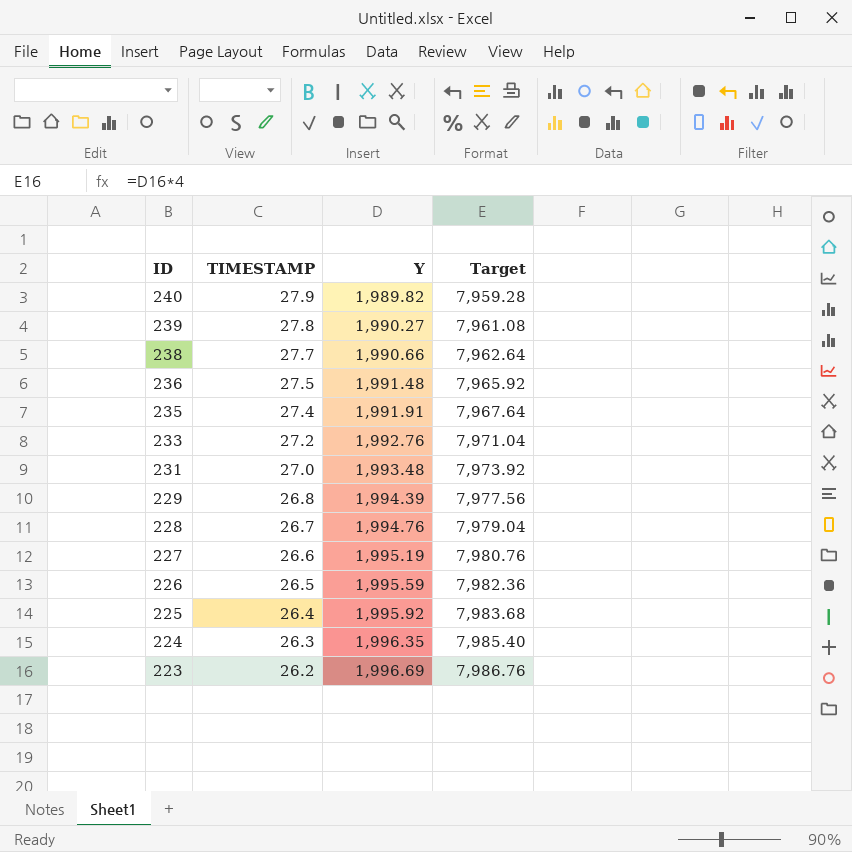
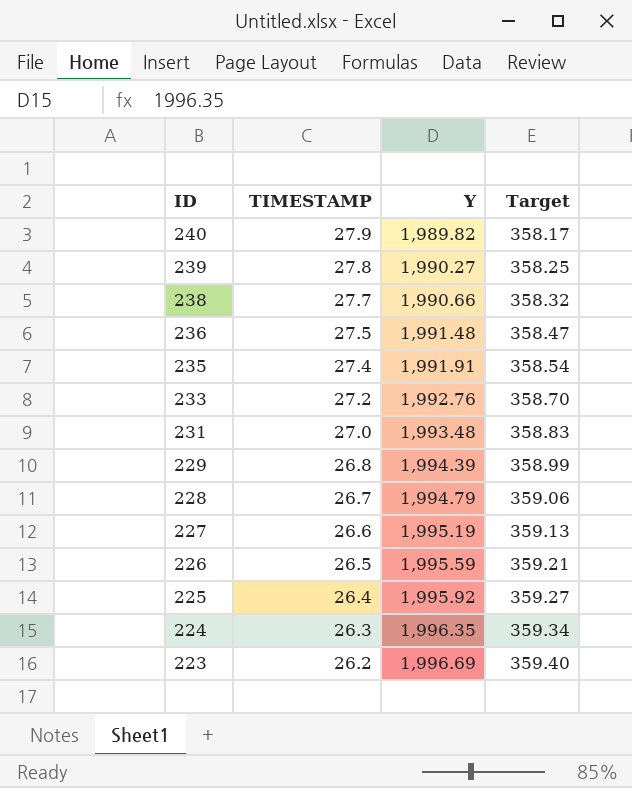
column Target | formula: [Y] * 4 -> [Y] * 0.18
228 | Y: 1,994.76 -> 1,994.79

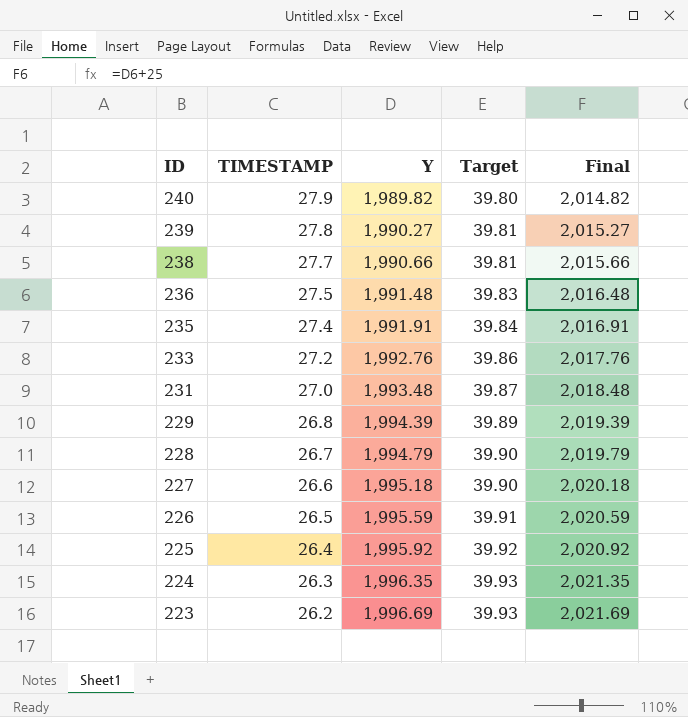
column Target | formula: [Y] * 0.18 -> [Y] * 0.02
column Final | formula: none -> [Y] + 25
227 | Y: 1,995.19 -> 1,995.18

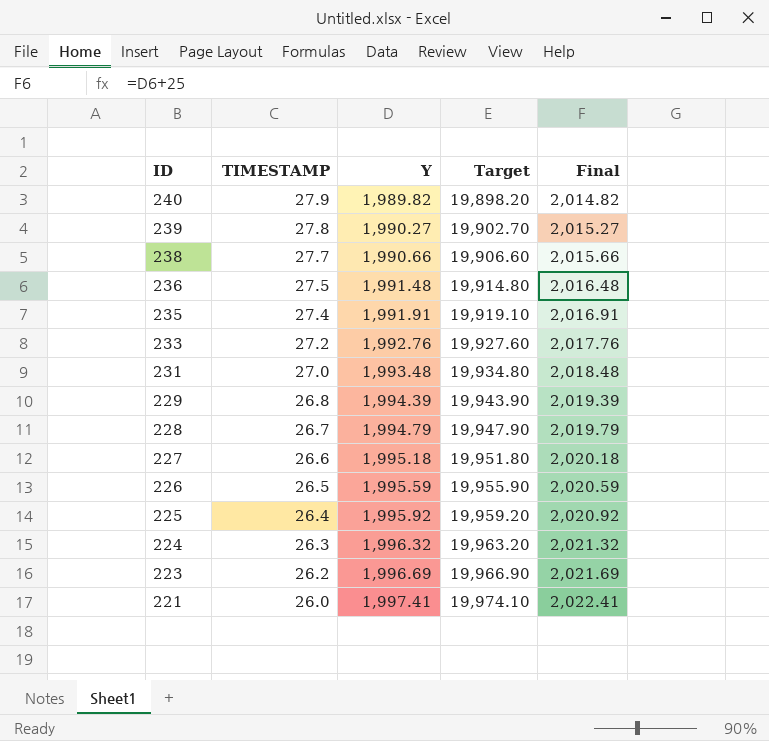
column Target | formula: [Y] * 0.02 -> [Y] * 10
224 | Y: 1,996.35 -> 1,996.32
224 | Final: 2,021.35 -> 2,021.32
row 221: none -> 26.0 | 1,997.41 | 19,974.10 | 2,022.41

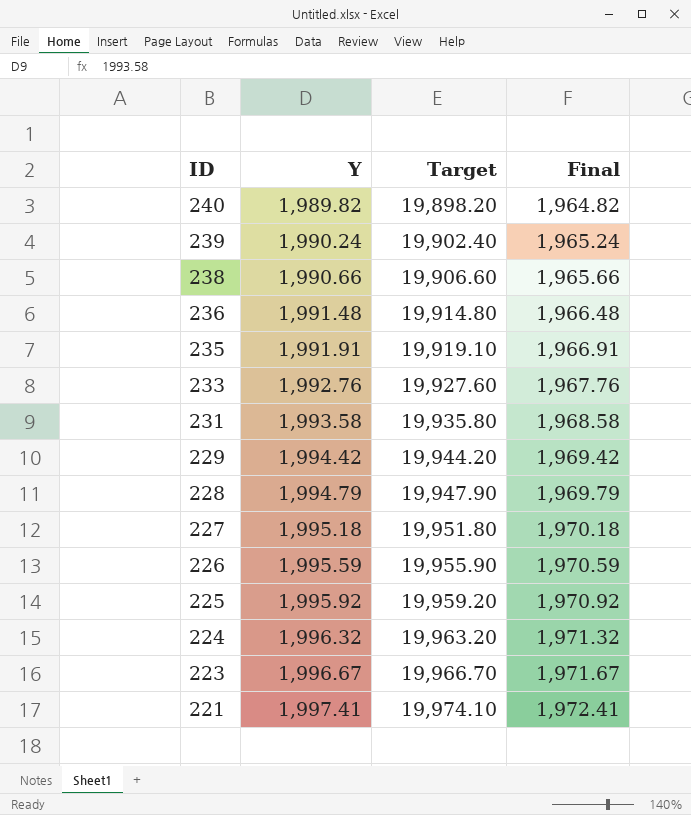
column TIMESTAMP | position: 2 -> none
column Final | formula: [Y] + 25 -> [Y] - 25
239 | Y: 1,990.27 -> 1,990.24
239 | Target: 19,902.70 -> 19,902.40
231 | Y: 1,993.48 -> 1,993.58
231 | Target: 19,934.80 -> 19,935.80
229 | Y: 1,994.39 -> 1,994.42
229 | Target: 19,943.90 -> 19,944.20
223 | Y: 1,996.69 -> 1,996.67
223 | Target: 19,966.90 -> 19,966.70

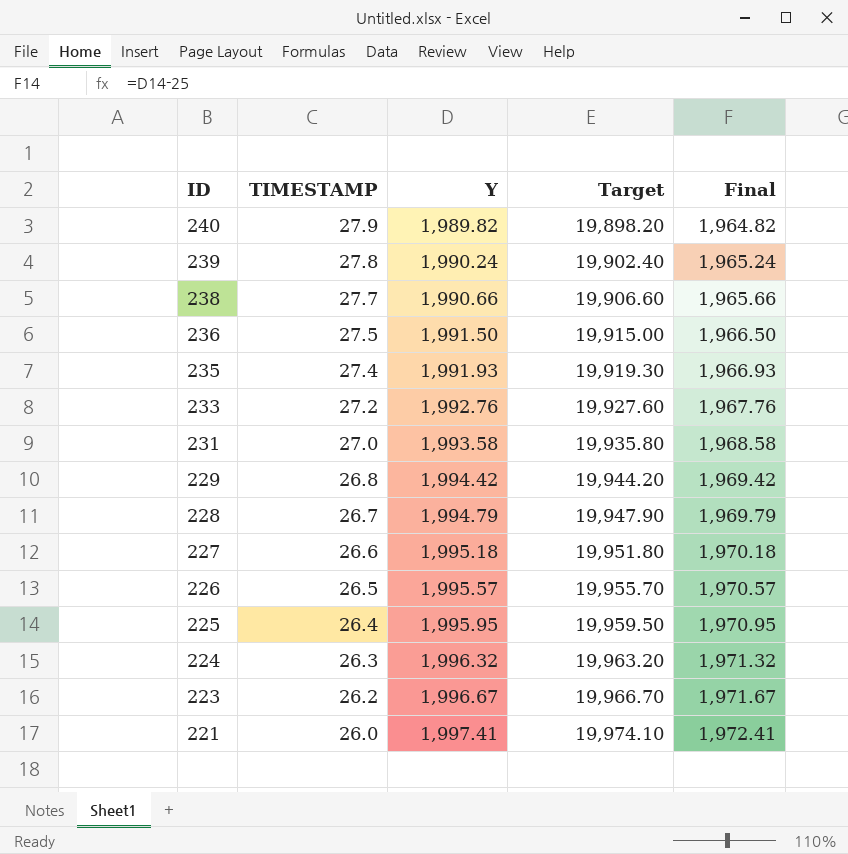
column TIMESTAMP | position: none -> 2
236 | Y: 1,991.48 -> 1,991.50
236 | Target: 19,914.80 -> 19,915.00
236 | Final: 1,966.48 -> 1,966.50
235 | Y: 1,991.91 -> 1,991.93
235 | Target: 19,919.10 -> 19,919.30
235 | Final: 1,966.91 -> 1,966.93
226 | Y: 1,995.59 -> 1,995.57
226 | Target: 19,955.90 -> 19,955.70
226 | Final: 1,970.59 -> 1,970.57
225 | Y: 1,995.92 -> 1,995.95
225 | Target: 19,959.20 -> 19,959.50
225 | Final: 1,970.92 -> 1,970.95

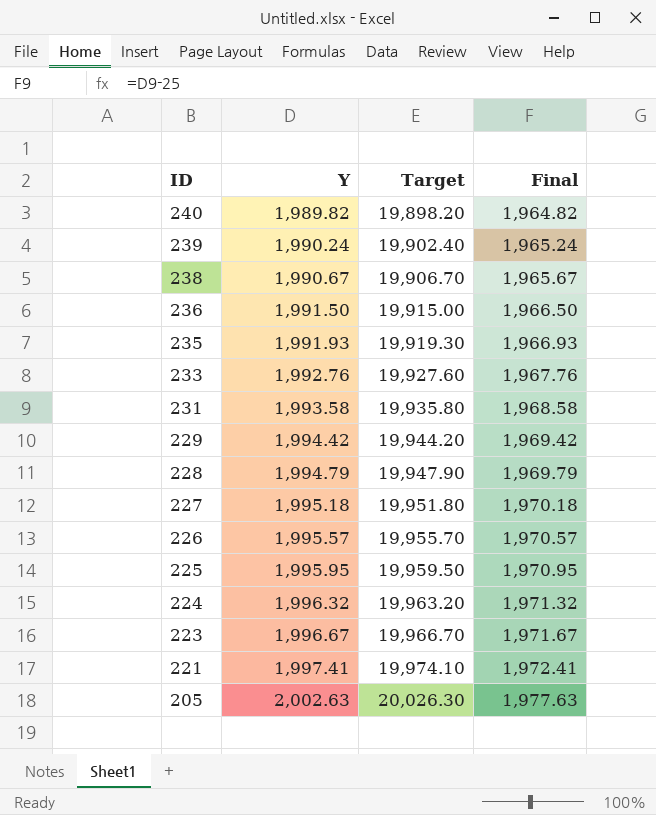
column TIMESTAMP | position: 2 -> none
238 | Y: 1,990.66 -> 1,990.67
238 | Target: 19,906.60 -> 19,906.70
238 | Final: 1,965.66 -> 1,965.67
row 205: none -> 2,002.63 | 20,026.30 | 1,977.63

